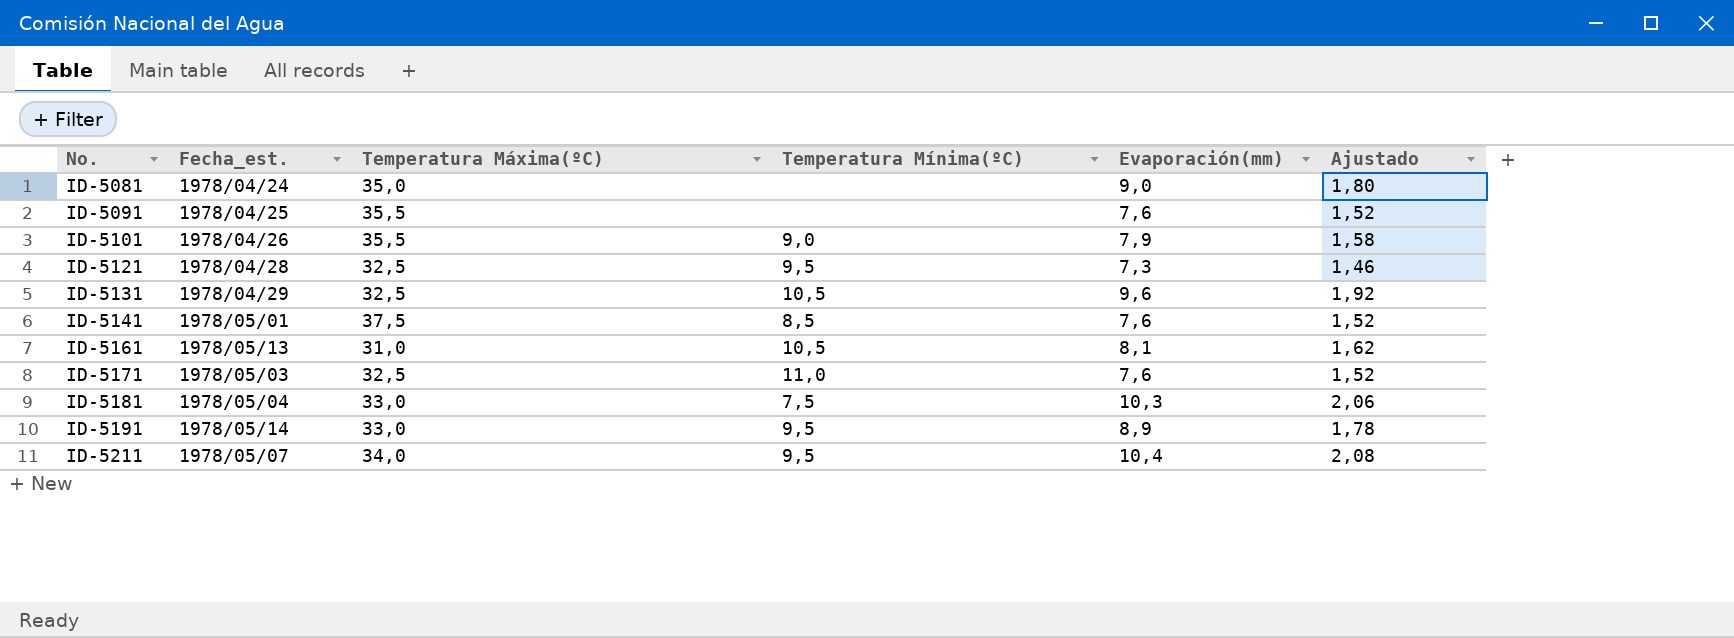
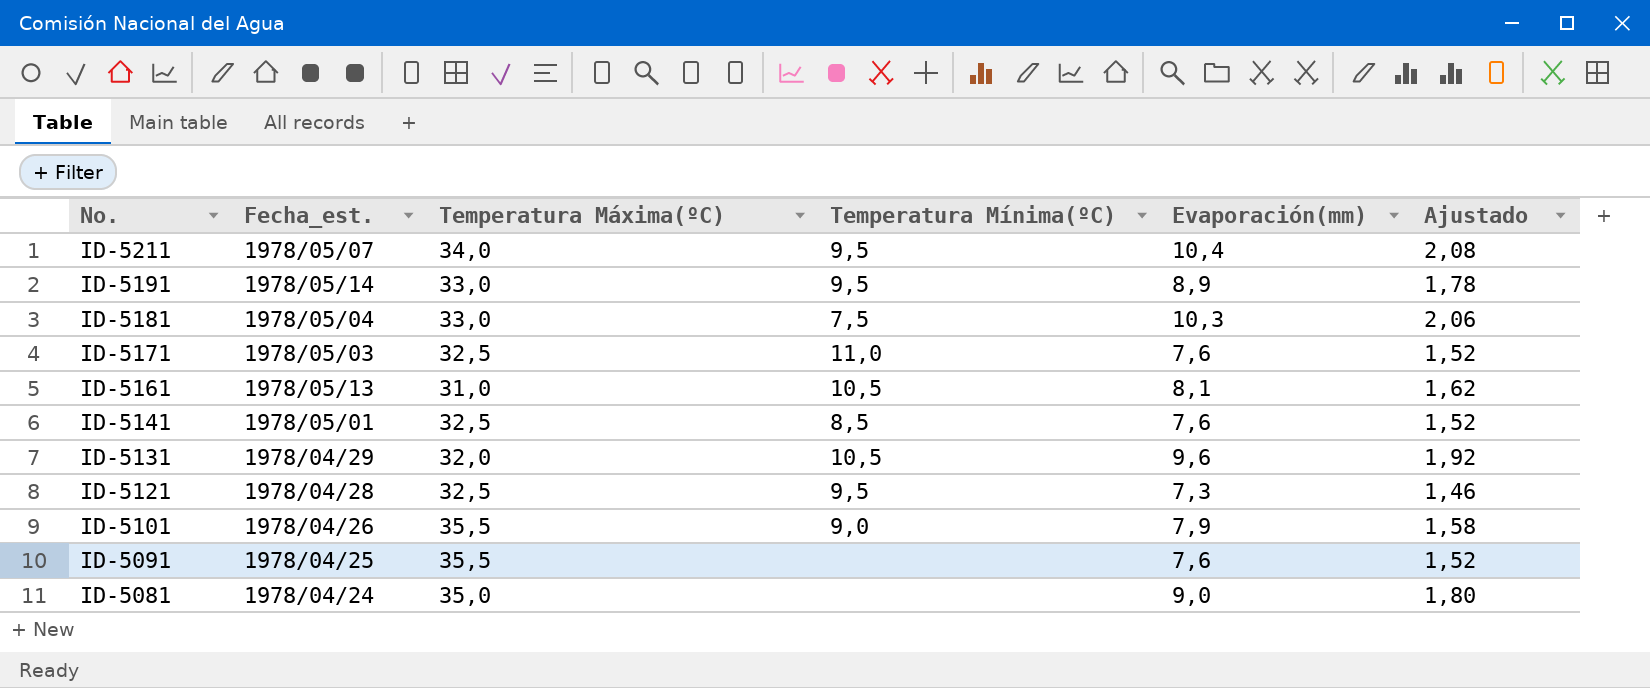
row order: No. ascending -> No. descending
ID-5141 | Temperatura Máxima(ºC): 37,5 -> 32,5
ID-5131 | Temperatura Máxima(ºC): 32,5 -> 32,0

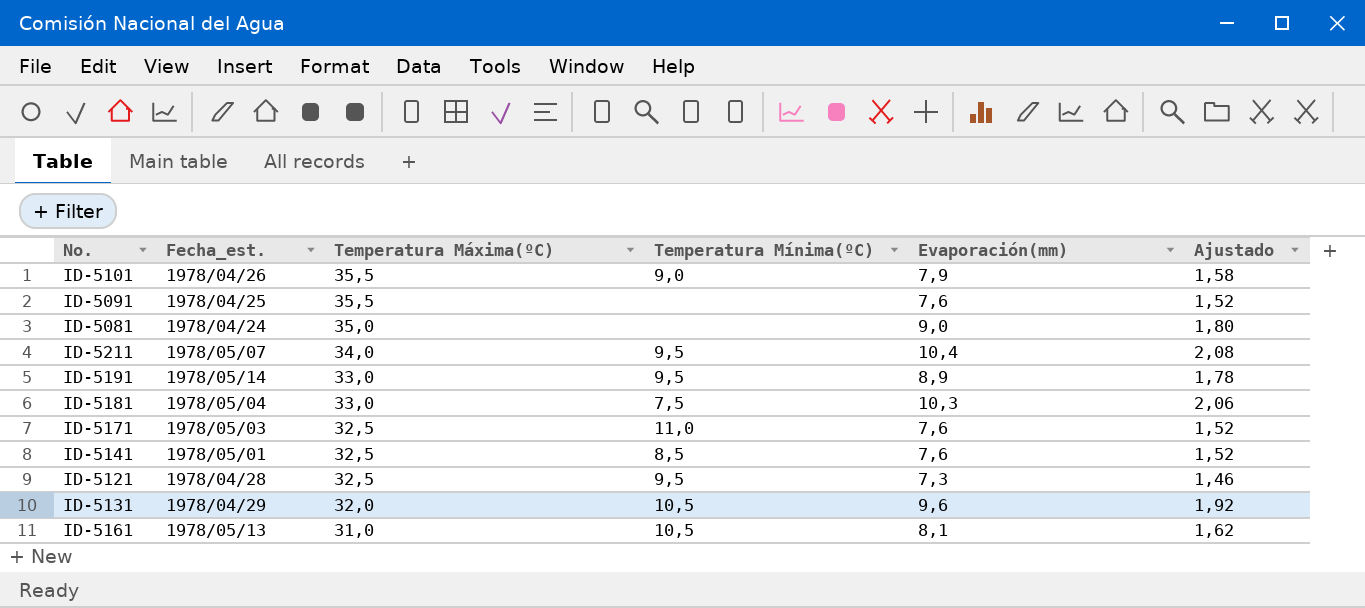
row order: No. descending -> Temperatura Máxima(ºC) descending

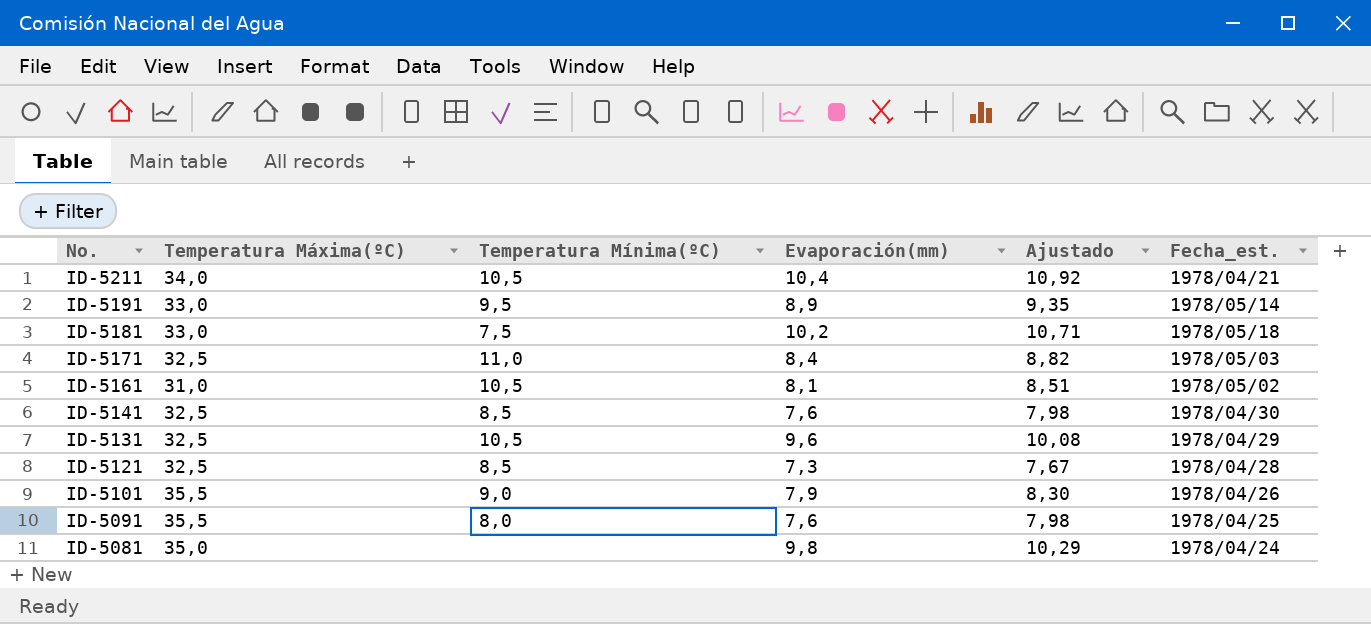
row order: Temperatura Máxima(ºC) descending -> No. descending
column Ajustado | formula: [Evaporación(mm)] * 0,2 -> [Evaporación(mm)] * 1,05
column Fecha_est. | position: 2 -> 6
ID-5211 | Temperatura Mínima(ºC): 9,5 -> 10,5
ID-5211 | Fecha_est.: 1978/05/07 -> 1978/04/21
ID-5181 | Evaporación(mm): 10,3 -> 10,2
ID-5181 | Fecha_est.: 1978/05/04 -> 1978/05/18
ID-5171 | Evaporación(mm): 7,6 -> 8,4
ID-5161 | Fecha_est.: 1978/05/13 -> 1978/05/02
ID-5141 | Fecha_est.: 1978/05/01 -> 1978/04/30
ID-5131 | Temperatura Máxima(ºC): 32,0 -> 32,5
ID-5121 | Temperatura Mínima(ºC): 9,5 -> 8,5
ID-5091 | Temperatura Mínima(ºC): none -> 8,0
ID-5081 | Evaporación(mm): 9,0 -> 9,8

